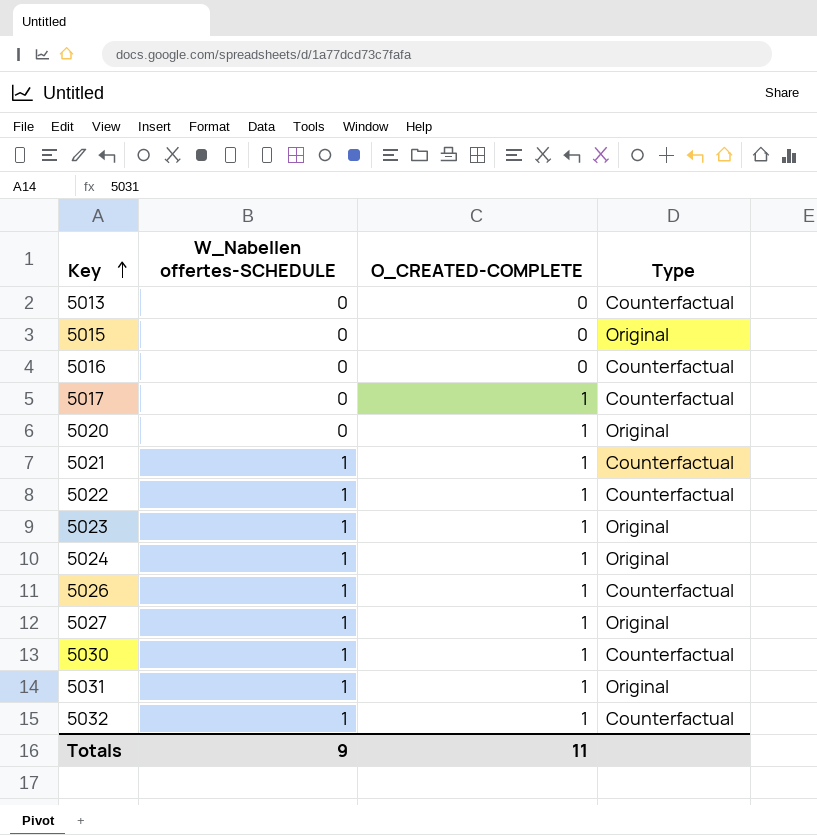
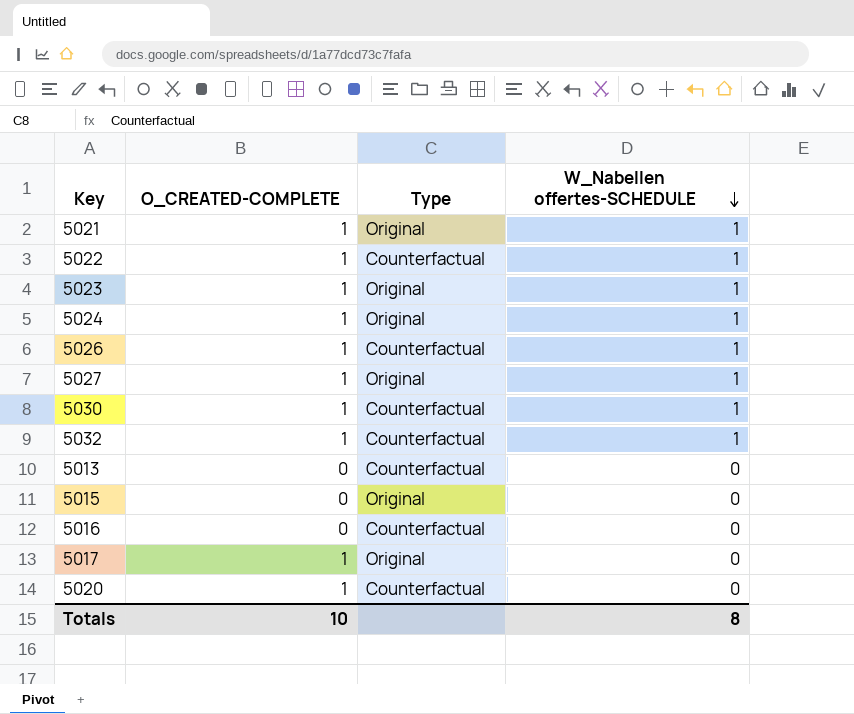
row order: Key ascending -> W_Nabellen offertes-SCHEDULE descending
column W_Nabellen offertes-SCHEDULE | position: 2 -> 4
row 5031: 1 | 1 | Original -> none
5021 | Type: Counterfactual -> Original
5017 | Type: Counterfactual -> Original
5020 | Type: Original -> Counterfactual
Totals | O_CREATED-COMPLETE: 11 -> 10
Totals | W_Nabellen offertes-SCHEDULE: 9 -> 8

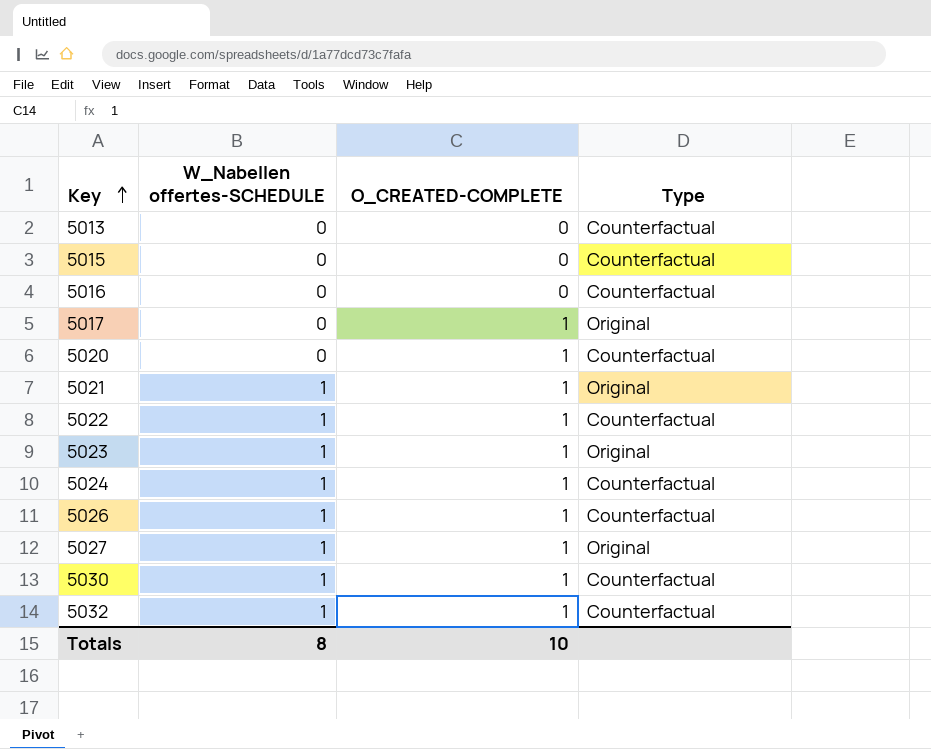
row order: W_Nabellen offertes-SCHEDULE descending -> Key ascending
column W_Nabellen offertes-SCHEDULE | position: 4 -> 2
5015 | Type: Original -> Counterfactual
5024 | Type: Original -> Counterfactual

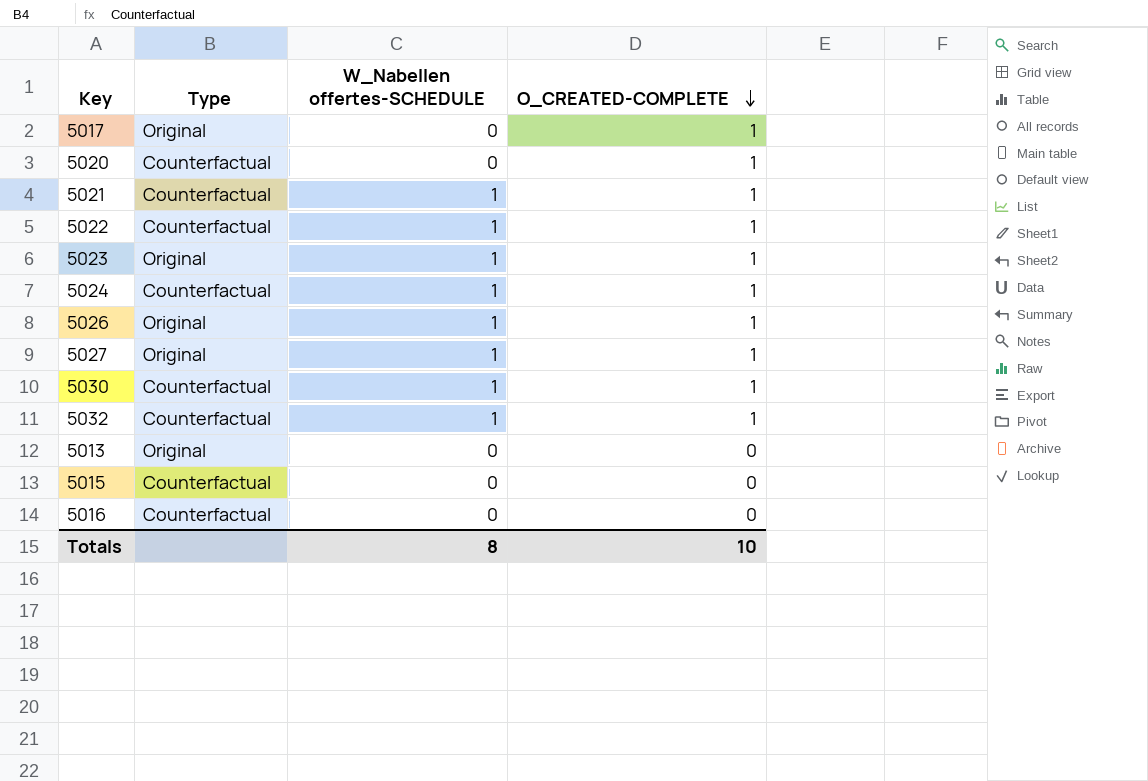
row order: Key ascending -> O_CREATED-COMPLETE descending
column Type | position: 4 -> 2
5021 | Type: Original -> Counterfactual
5026 | Type: Counterfactual -> Original
5013 | Type: Counterfactual -> Original

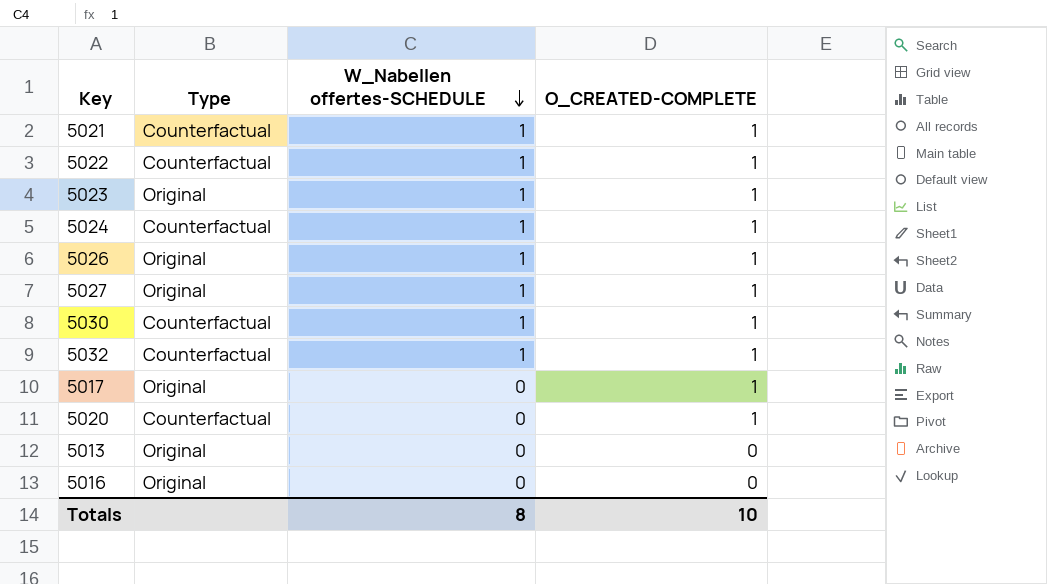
row order: O_CREATED-COMPLETE descending -> W_Nabellen offertes-SCHEDULE descending
row 5015: Counterfactual | 0 | 0 -> none
5016 | Type: Counterfactual -> Original

